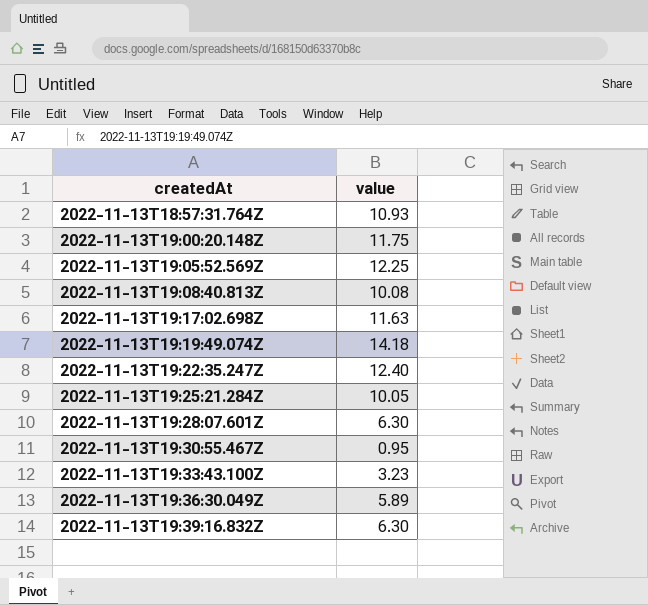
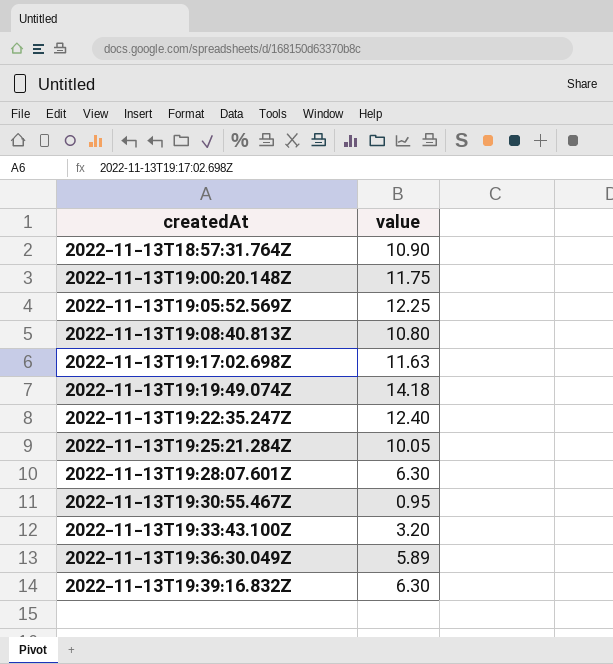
2022-11-13T18:57:31.764Z | value: 10.93 -> 10.90
2022-11-13T19:08:40.813Z | value: 10.08 -> 10.80
2022-11-13T19:33:43.100Z | value: 3.23 -> 3.20

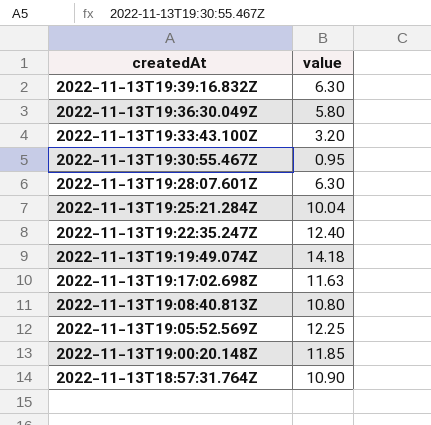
row order: createdAt ascending -> createdAt descending
2022-11-13T19:36:30.049Z | value: 5.89 -> 5.80
2022-11-13T19:25:21.284Z | value: 10.05 -> 10.04
2022-11-13T19:00:20.148Z | value: 11.75 -> 11.85

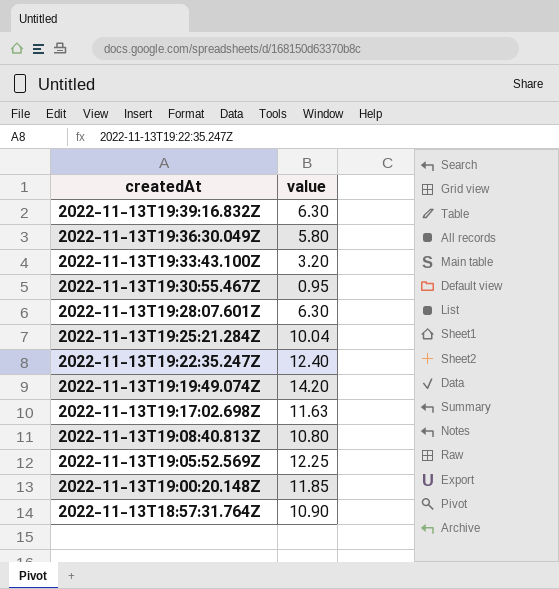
2022-11-13T19:19:49.074Z | value: 14.18 -> 14.20

